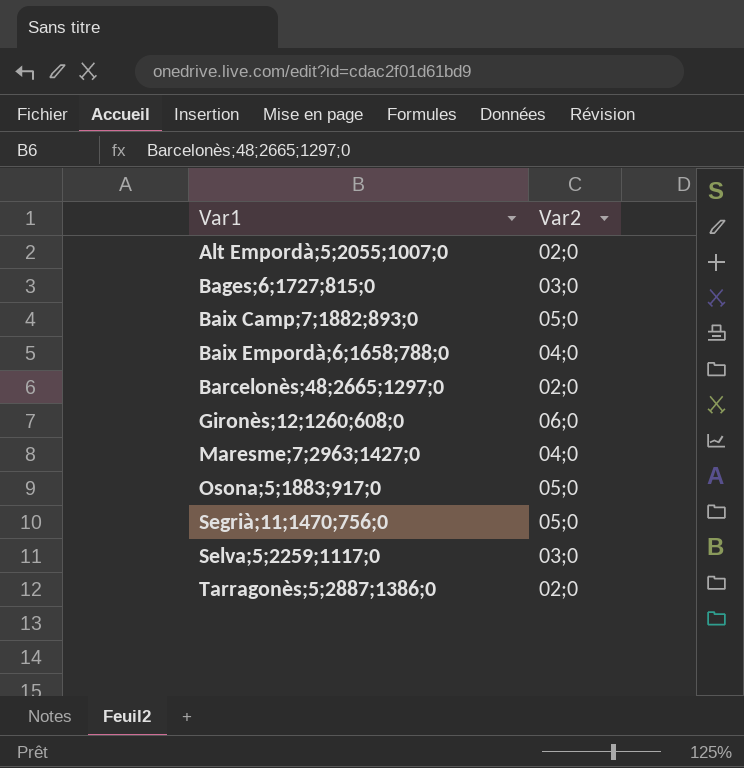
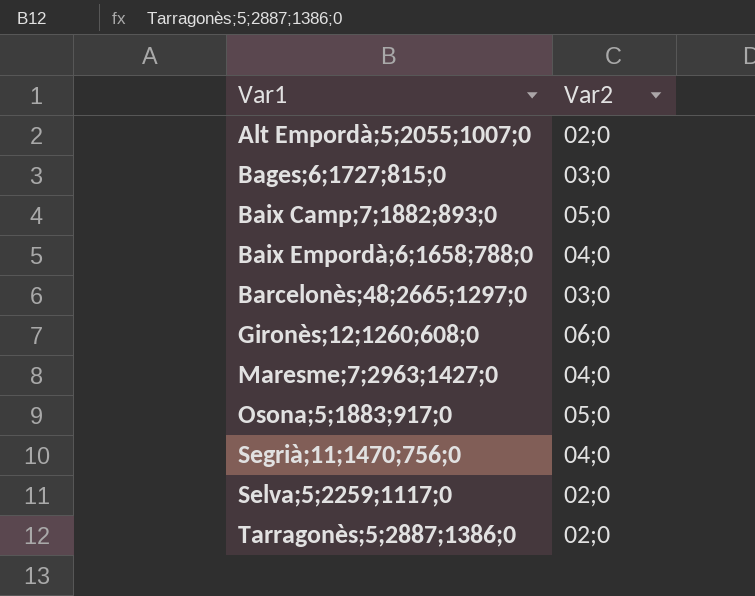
Barcelonès;48;2665;1297;0 | Var2: 02;0 -> 03;0
Segrià;11;1470;756;0 | Var2: 05;0 -> 04;0
Selva;5;2259;1117;0 | Var2: 03;0 -> 02;0

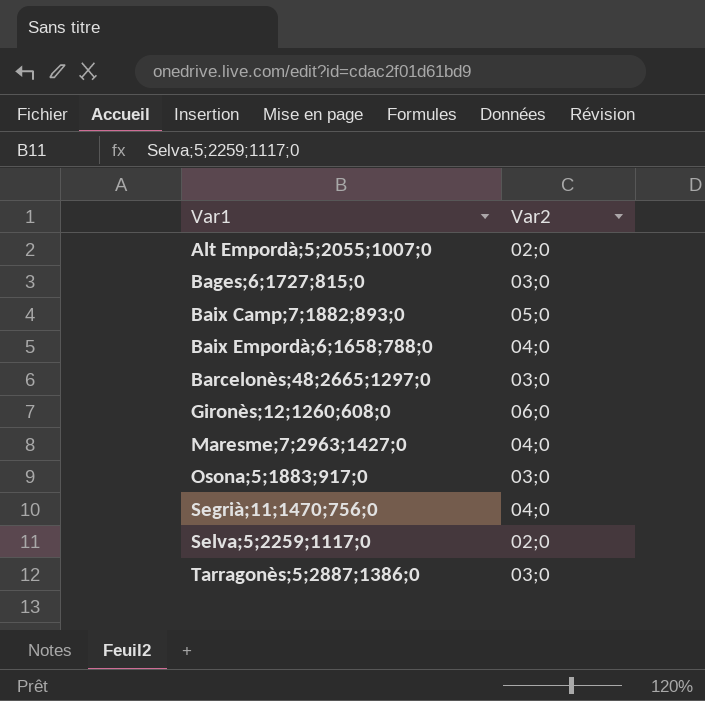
Osona;5;1883;917;0 | Var2: 05;0 -> 03;0
Tarragonès;5;2887;1386;0 | Var2: 02;0 -> 03;0

